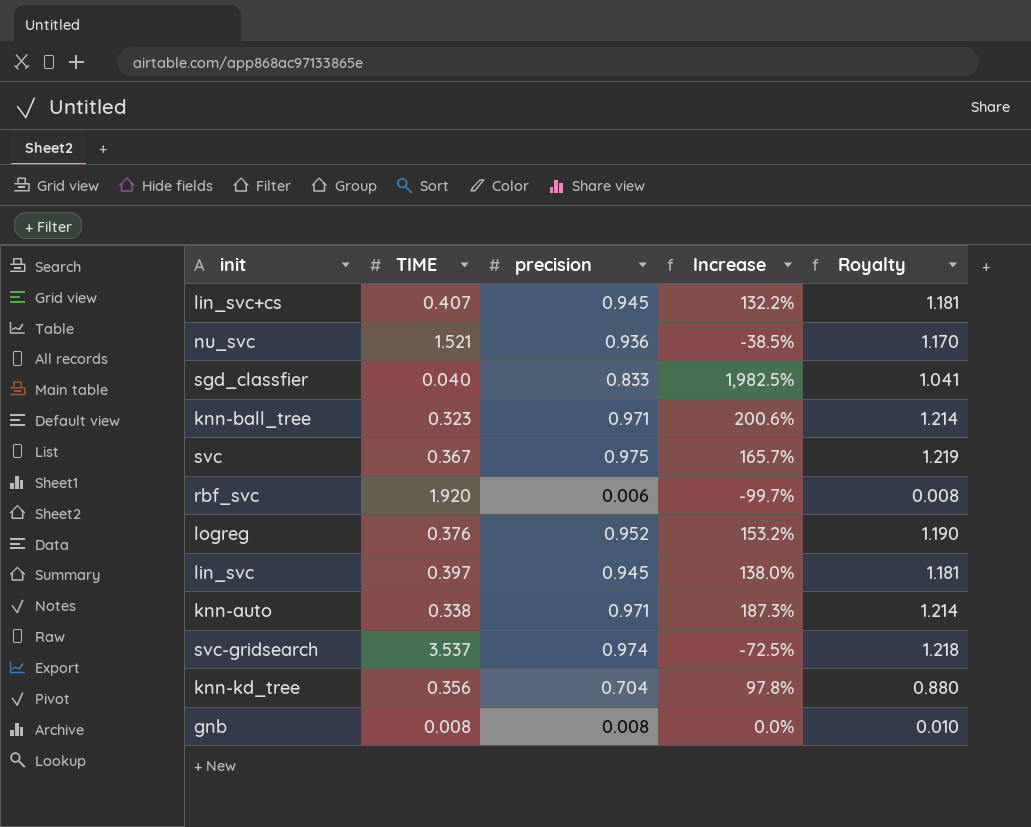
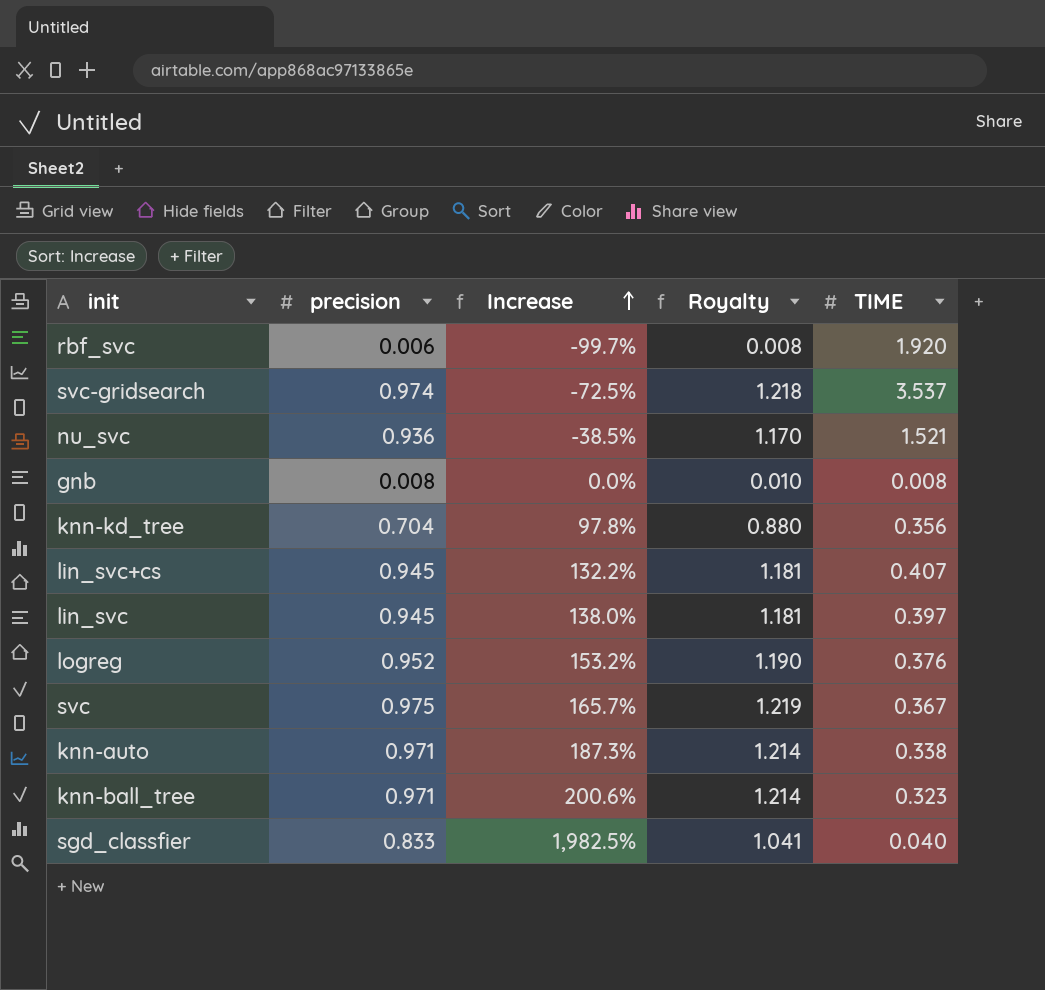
row order: none -> Increase ascending
column TIME | position: 2 -> 5

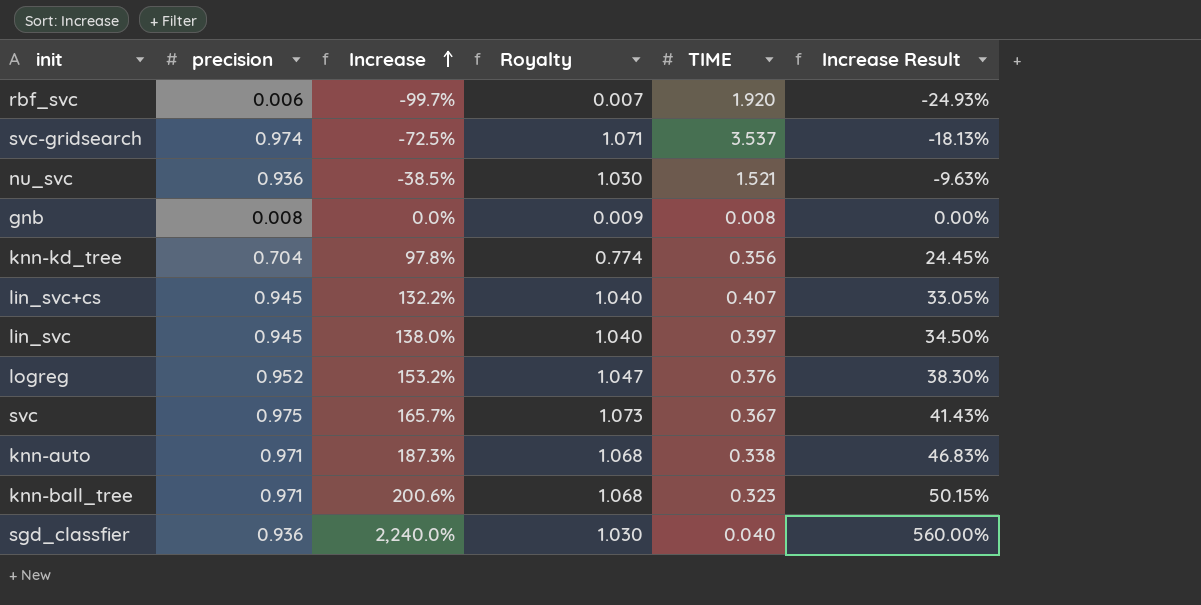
column Royalty | formula: [precision] * 1.25 -> [precision] * 1.1
column Increase Result | formula: none -> [Increase] * 0.25
sgd_classfier | precision: 0.833 -> 0.936
sgd_classfier | Increase: 1,982.5% -> 2,240.0%

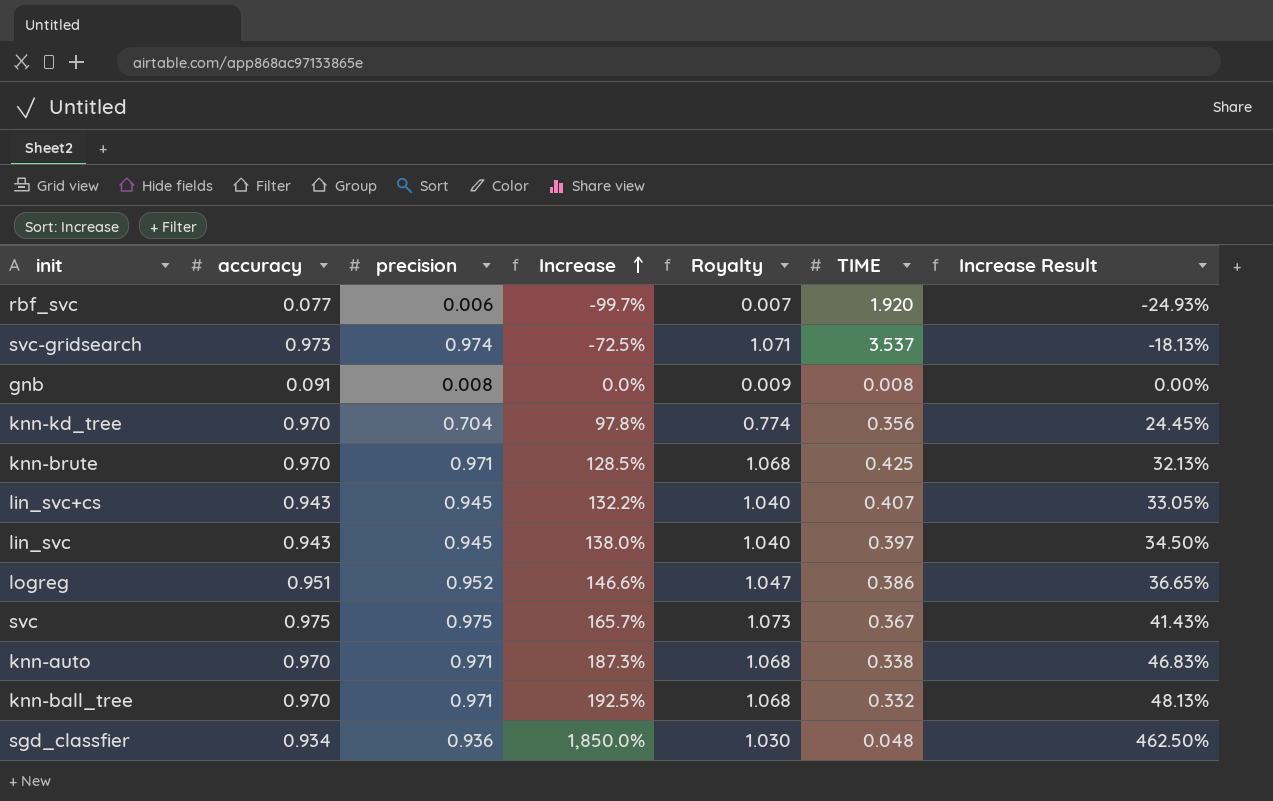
column accuracy | position: none -> 2
row nu_svc: 0.936 | -38.5% | 1.030 | 1.521 | -9.63% -> none
row knn-brute: none -> 0.970 | 0.971 | 128.5% | 1.068 | 0.425 | 32.13%
logreg | Increase: 153.2% -> 146.6%
logreg | TIME: 0.376 -> 0.386
logreg | Increase Result: 38.30% -> 36.65%
knn-ball_tree | Increase: 200.6% -> 192.5%
knn-ball_tree | TIME: 0.323 -> 0.332
knn-ball_tree | Increase Result: 50.15% -> 48.13%
sgd_classfier | Increase: 2,240.0% -> 1,850.0%
sgd_classfier | TIME: 0.040 -> 0.048
sgd_classfier | Increase Result: 560.00% -> 462.50%

